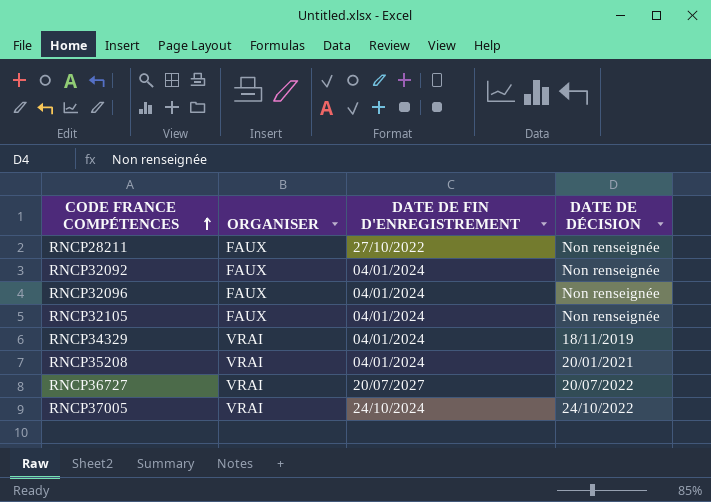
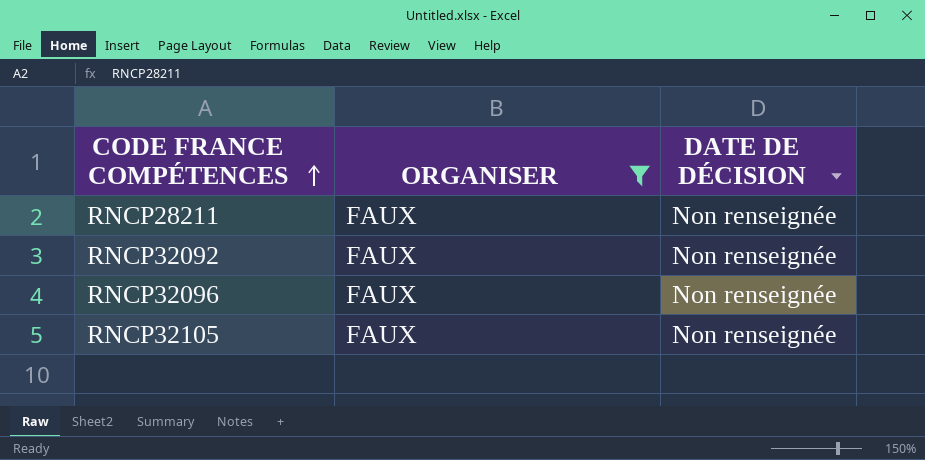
filter: none -> ORGANISER = FAUX
column DATE DE FIN D'ENREGISTREMENT | position: 3 -> none

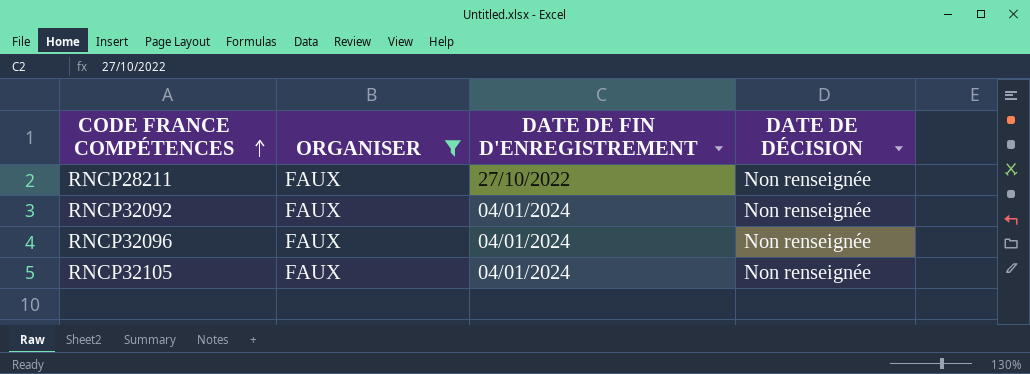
column DATE DE FIN D'ENREGISTREMENT | position: none -> 3

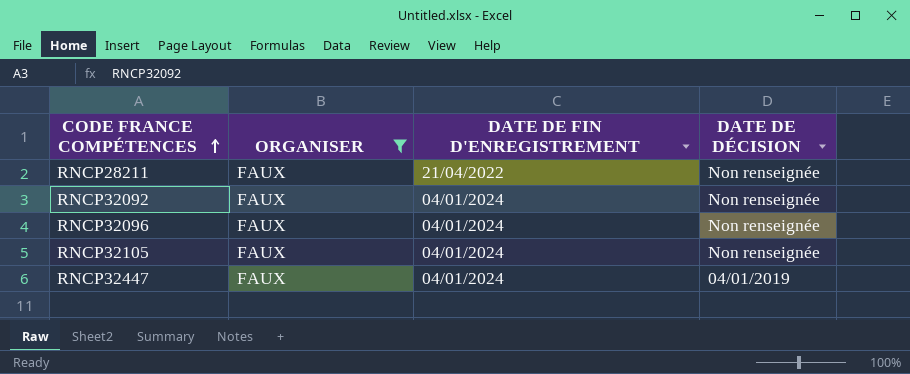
RNCP28211 | DATE DE FIN D'ENREGISTREMENT: 27/10/2022 -> 21/04/2022
row RNCP32447: none -> FAUX | 04/01/2024 | 04/01/2019

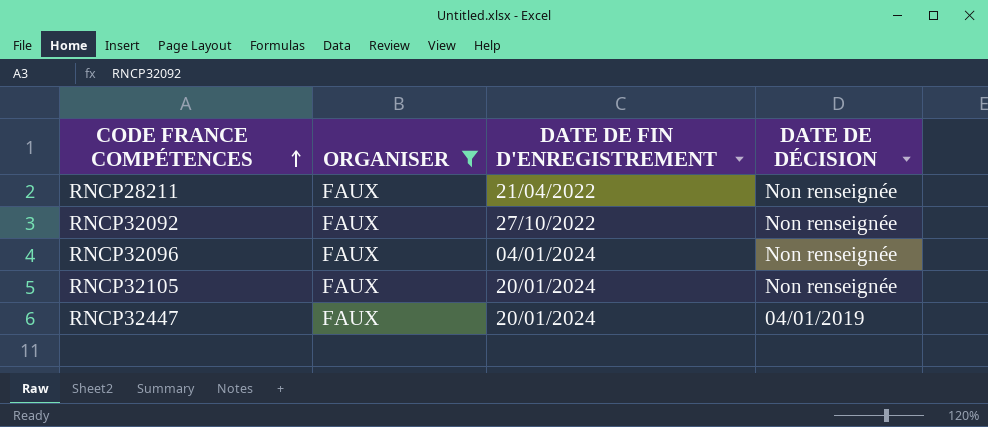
RNCP32092 | DATE DE FIN D'ENREGISTREMENT: 04/01/2024 -> 27/10/2022
RNCP32105 | DATE DE FIN D'ENREGISTREMENT: 04/01/2024 -> 20/01/2024
RNCP32447 | DATE DE FIN D'ENREGISTREMENT: 04/01/2024 -> 20/01/2024

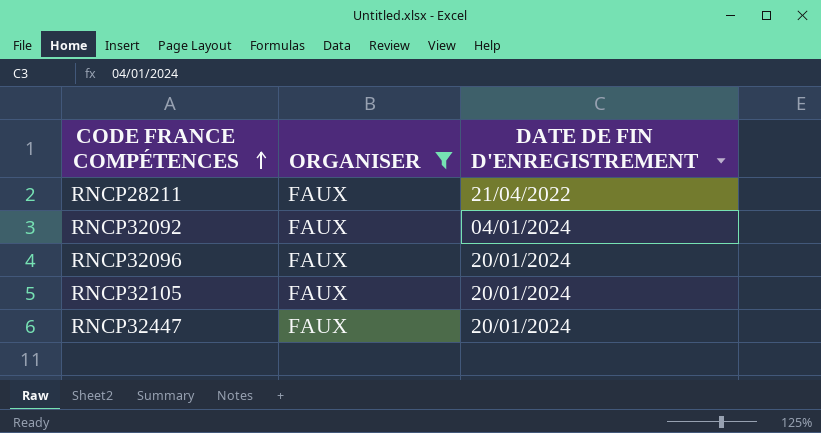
column DATE DE DÉCISION | position: 4 -> none
RNCP32092 | DATE DE FIN D'ENREGISTREMENT: 27/10/2022 -> 04/01/2024
RNCP32096 | DATE DE FIN D'ENREGISTREMENT: 04/01/2024 -> 20/01/2024

